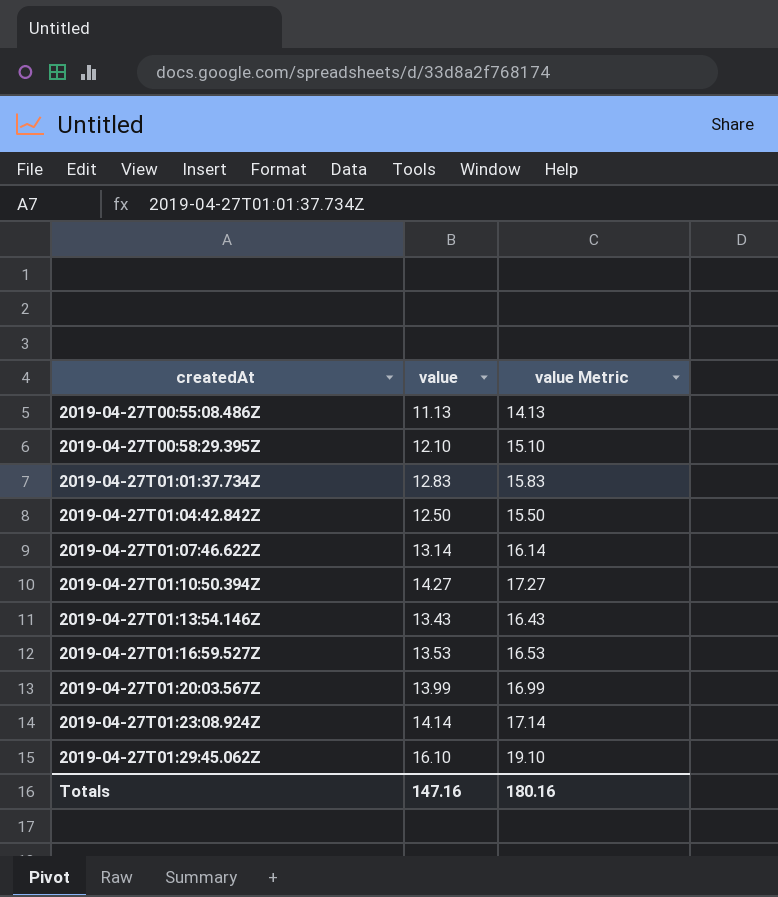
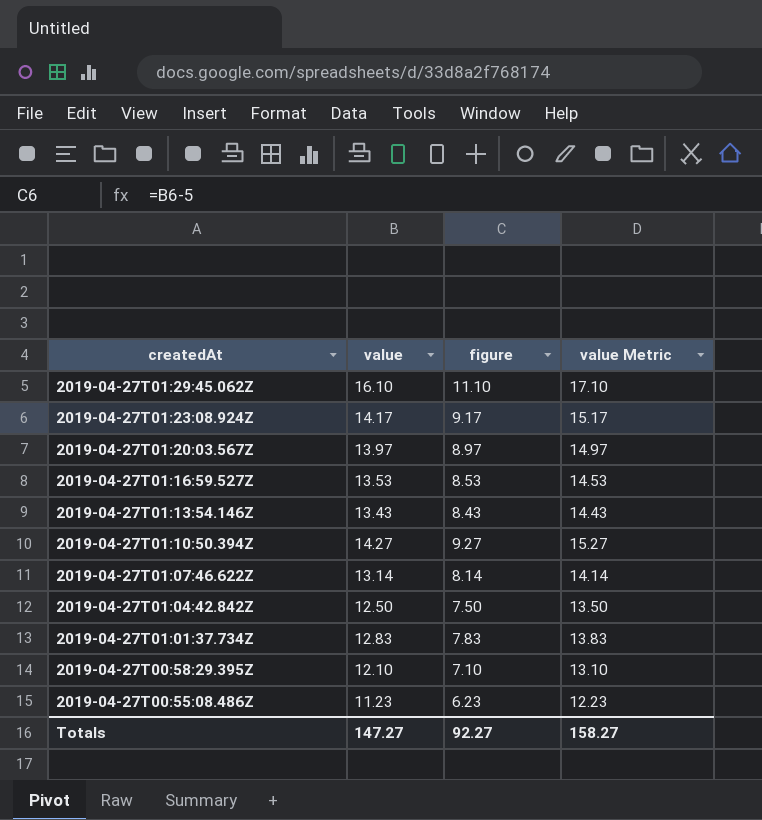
row order: createdAt ascending -> createdAt descending
column figure | formula: none -> [value] - 5
column value Metric | formula: [value] + 3 -> [value] + 1
2019-04-27T01:23:08.924Z | value: 14.14 -> 14.17
2019-04-27T01:20:03.567Z | value: 13.99 -> 13.97
2019-04-27T00:55:08.486Z | value: 11.13 -> 11.23
Totals | value: 147.16 -> 147.27
Totals | value Metric: 180.16 -> 158.27

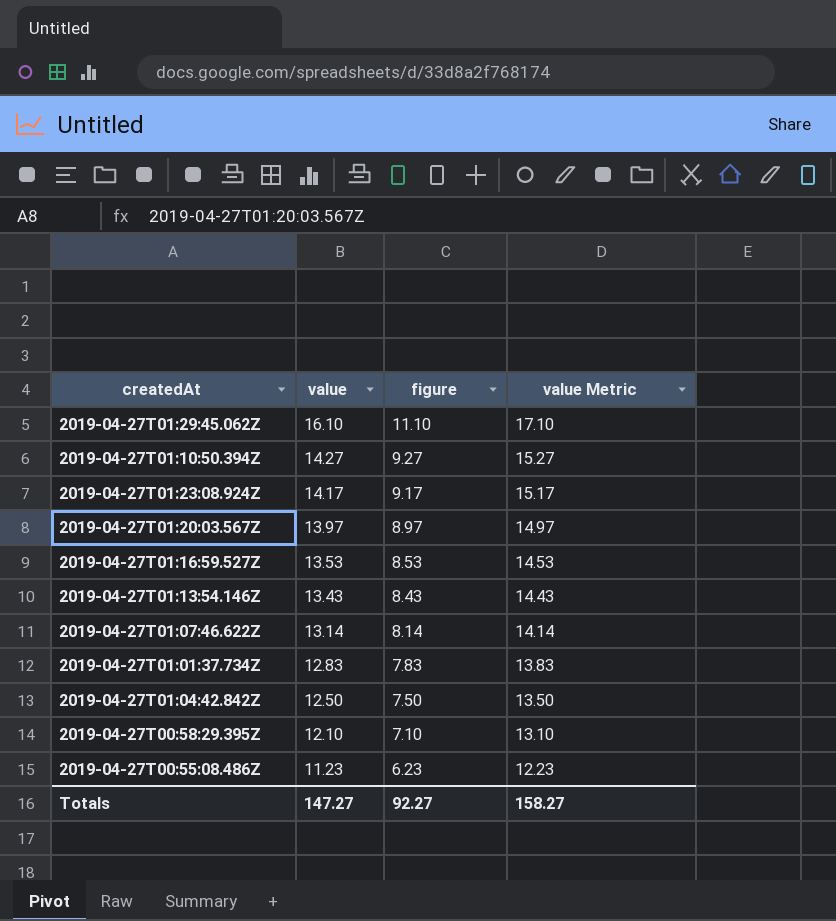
row order: createdAt descending -> value descending

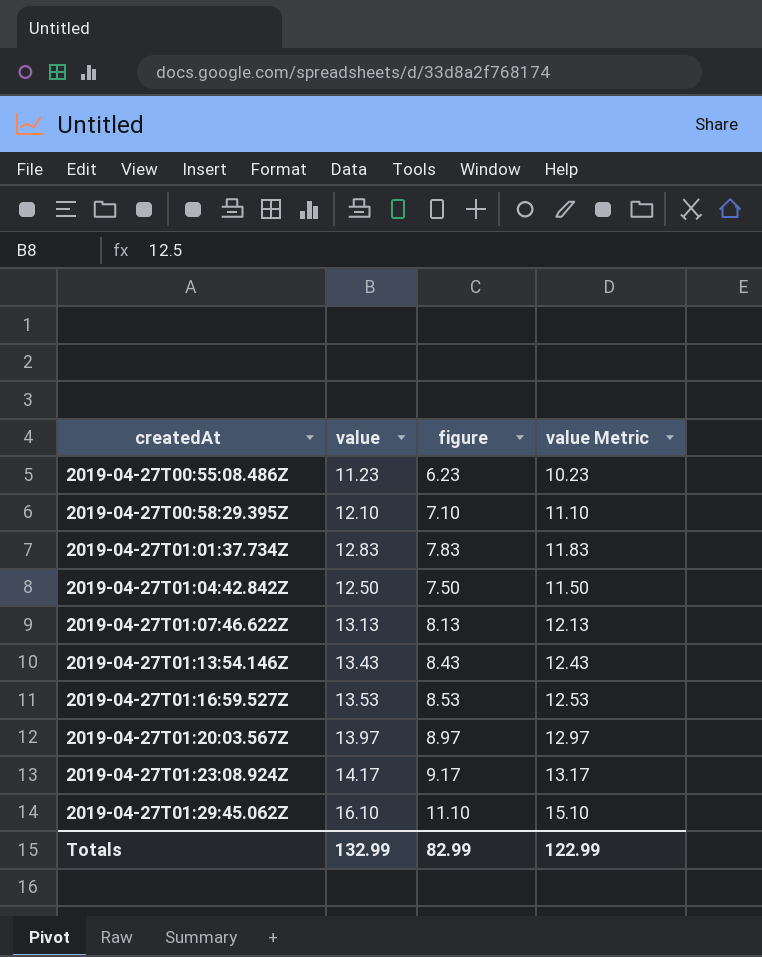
row order: value descending -> createdAt ascending
column value Metric | formula: [value] + 1 -> [value] - 1
row 2019-04-27T01:10:50.394Z: 14.27 | 9.27 | 15.27 -> none
2019-04-27T01:07:46.622Z | value: 13.14 -> 13.13
2019-04-27T01:07:46.622Z | figure: 8.14 -> 8.13
Totals | value: 147.27 -> 132.99
Totals | figure: 92.27 -> 82.99
Totals | value Metric: 158.27 -> 122.99

